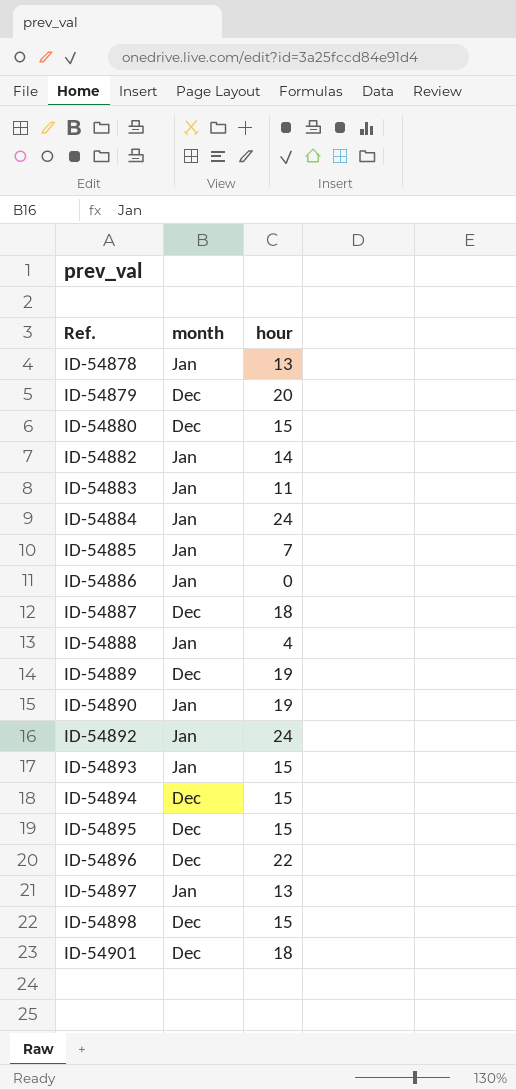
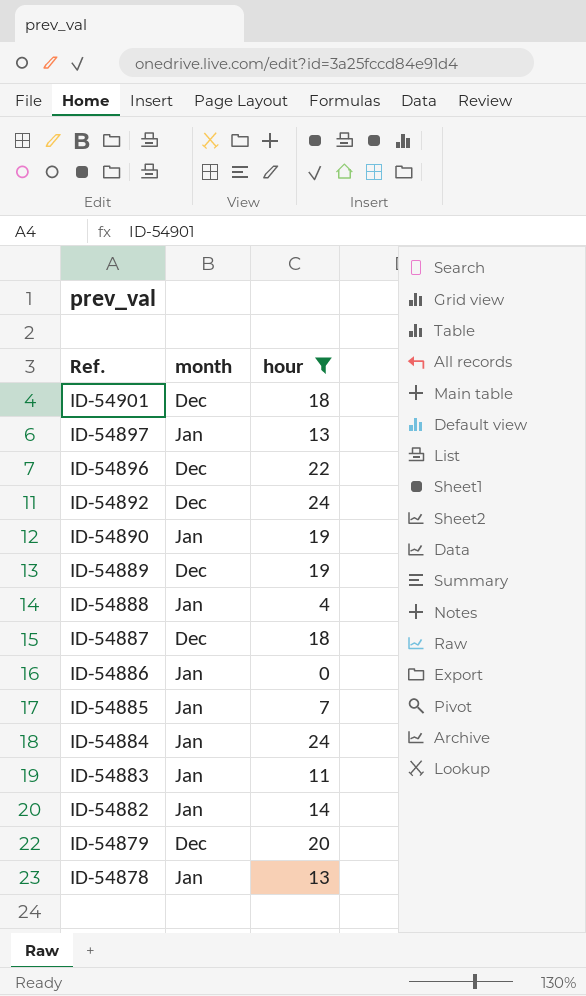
filter: none -> hour != 15
row order: Ref. ascending -> Ref. descending
ID-54892 | month: Jan -> Dec

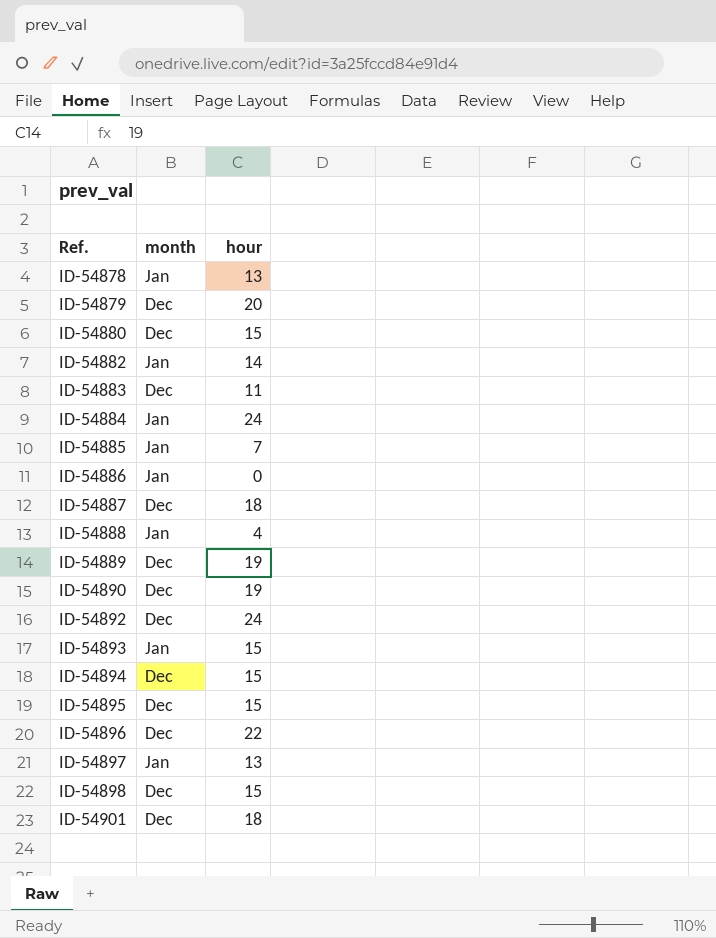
filter: hour != 15 -> none
row order: Ref. descending -> Ref. ascending
ID-54883 | month: Jan -> Dec
ID-54890 | month: Jan -> Dec

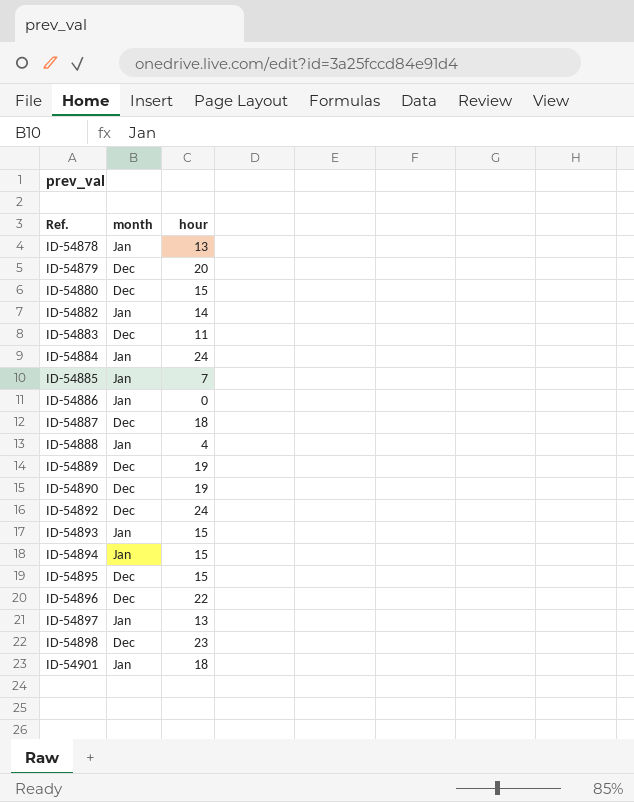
ID-54894 | month: Dec -> Jan
ID-54898 | hour: 15 -> 23
ID-54901 | month: Dec -> Jan

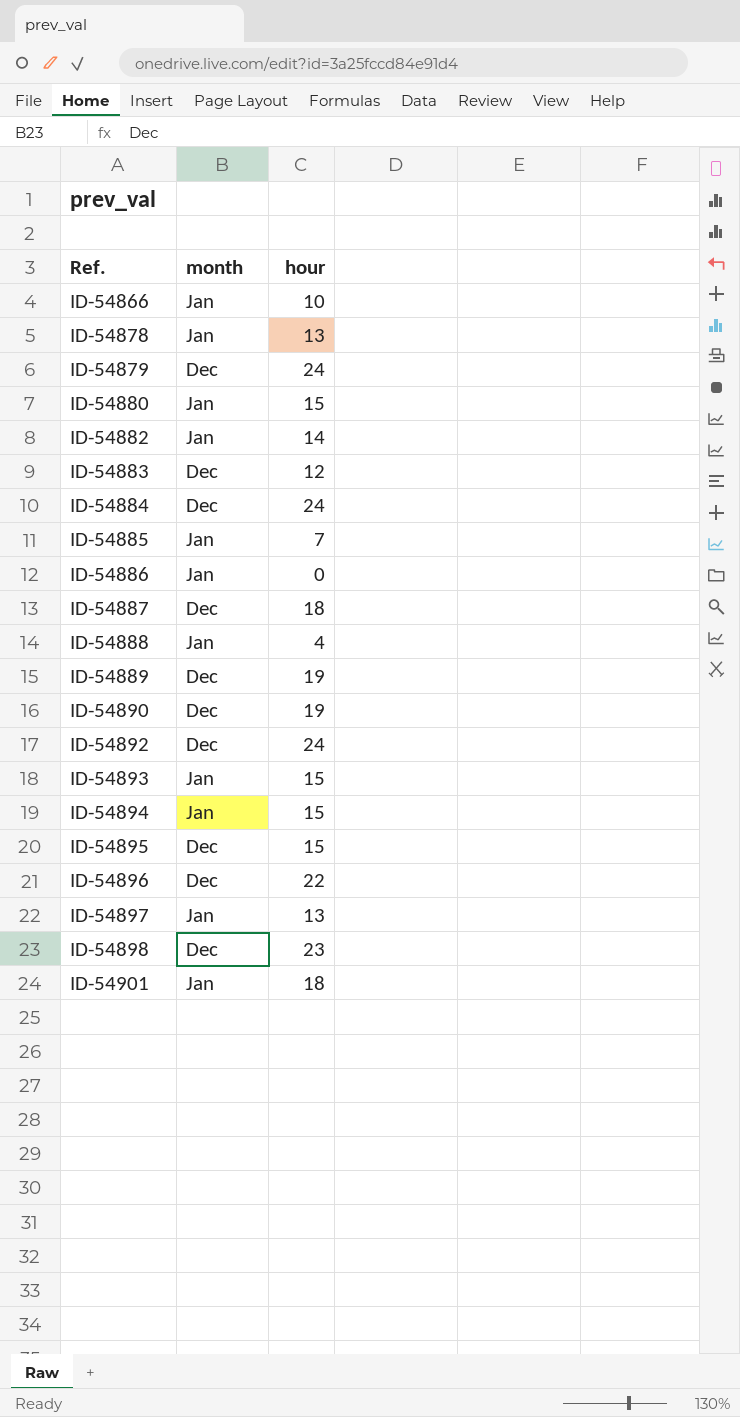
row ID-54866: none -> Jan | 10
ID-54879 | hour: 20 -> 24
ID-54880 | month: Dec -> Jan
ID-54883 | hour: 11 -> 12
ID-54884 | month: Jan -> Dec

